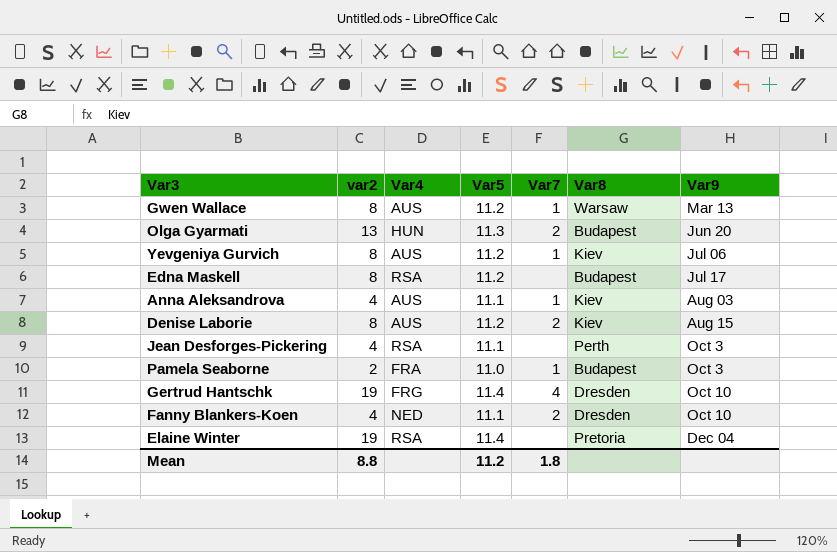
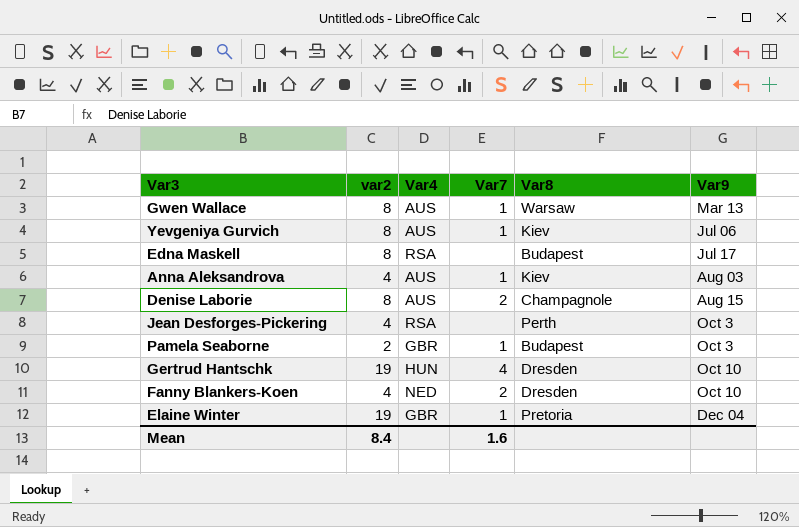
column Var5 | position: 4 -> none
row Olga Gyarmati: 13 | HUN | 11.3 | 2 | Budapest | Jun 20 -> none
Denise Laborie | Var8: Kiev -> Champagnole
Pamela Seaborne | Var4: FRA -> GBR
Gertrud Hantschk | Var4: FRG -> HUN
Elaine Winter | Var4: RSA -> GBR
Elaine Winter | Var7: none -> 1
Mean | var2: 8.8 -> 8.4
Mean | Var7: 1.8 -> 1.6

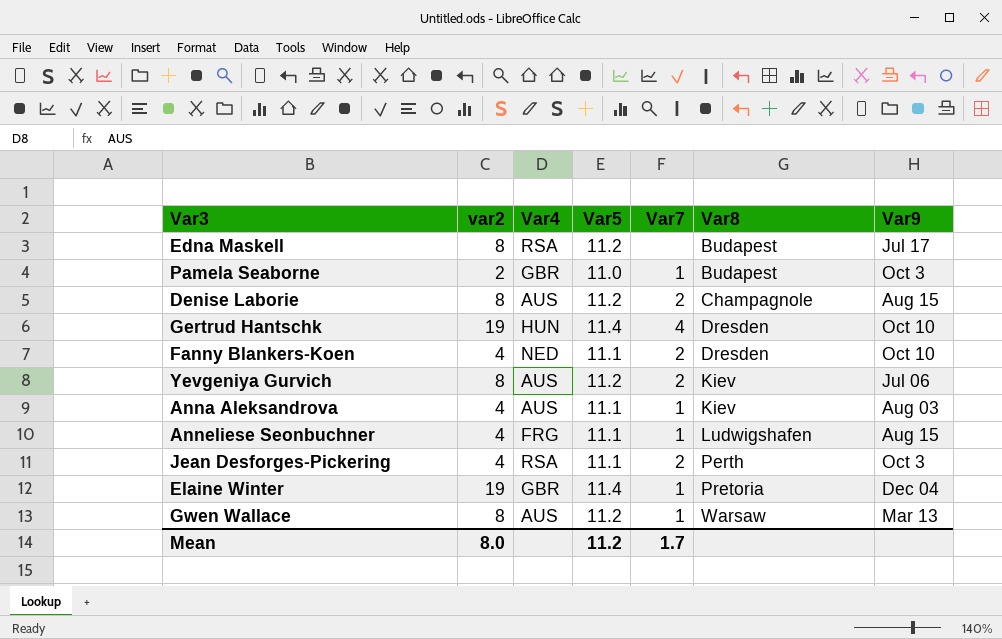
row order: Var9 ascending -> Var8 ascending
column Var5 | position: none -> 4
Yevgeniya Gurvich | Var7: 1 -> 2
row Anneliese Seonbuchner: none -> 4 | FRG | 11.1 | 1 | Ludwigshafen | Aug 15
Jean Desforges-Pickering | Var7: none -> 2
Mean | var2: 8.4 -> 8.0
Mean | Var7: 1.6 -> 1.7

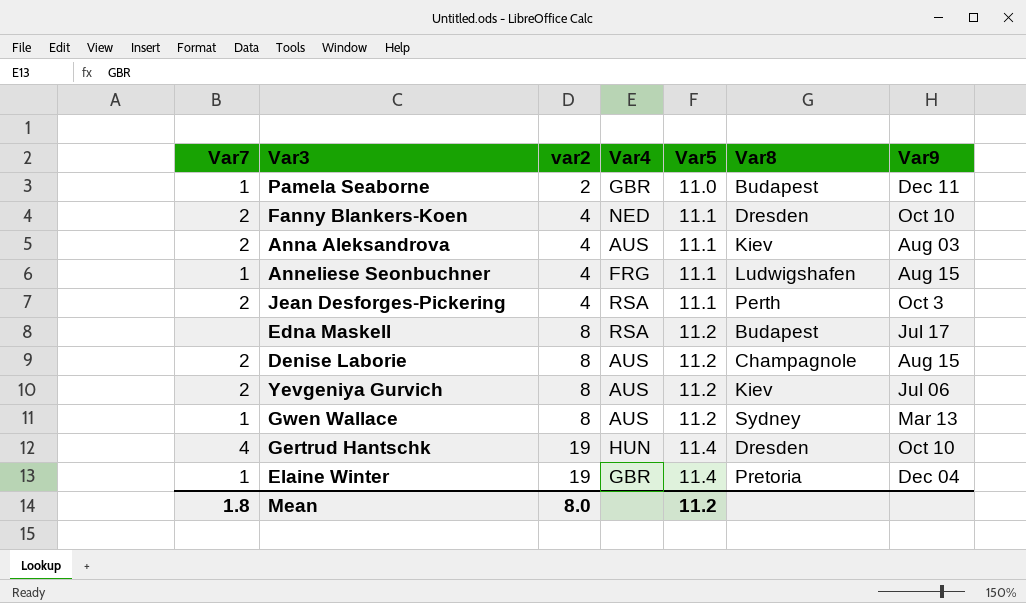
row order: Var8 ascending -> var2 ascending
column Var7 | position: 5 -> 1
Pamela Seaborne | Var9: Oct 3 -> Dec 11
Anna Aleksandrova | Var7: 1 -> 2
Gwen Wallace | Var8: Warsaw -> Sydney
Mean | Var7: 1.7 -> 1.8

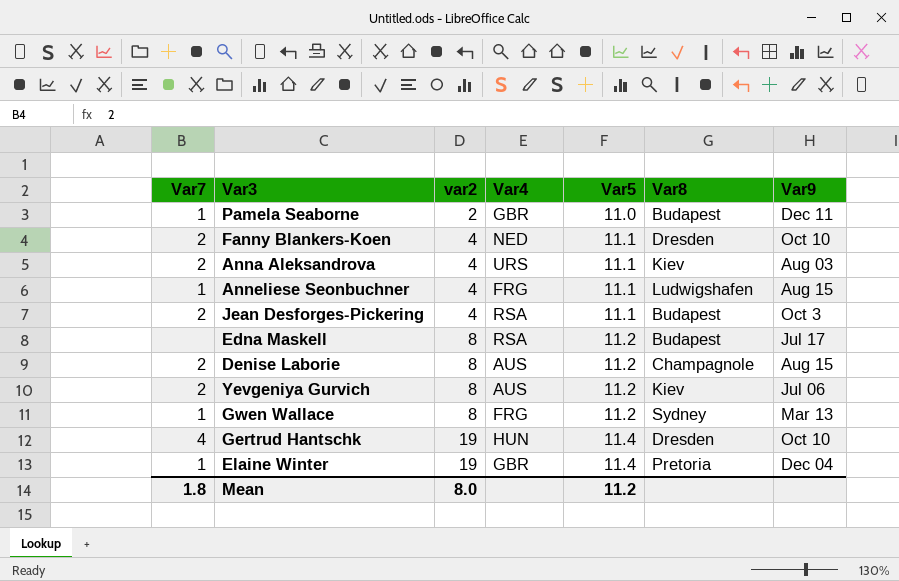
Anna Aleksandrova | Var4: AUS -> URS
Jean Desforges-Pickering | Var8: Perth -> Budapest
Gwen Wallace | Var4: AUS -> FRG

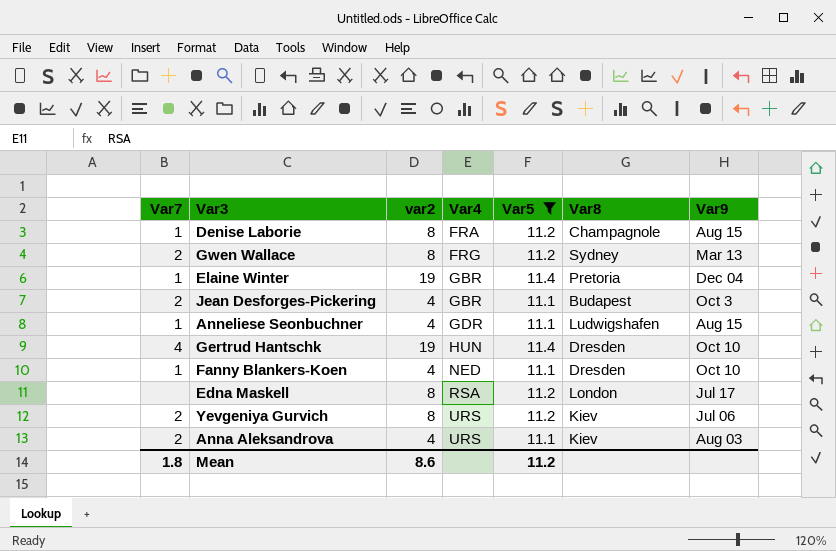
filter: none -> Var5 != 11.0
row order: var2 ascending -> Var4 ascending
Denise Laborie | Var7: 2 -> 1
Denise Laborie | Var4: AUS -> FRA
Gwen Wallace | Var7: 1 -> 2
Jean Desforges-Pickering | Var4: RSA -> GBR
Anneliese Seonbuchner | Var4: FRG -> GDR
Fanny Blankers-Koen | Var7: 2 -> 1
Edna Maskell | Var8: Budapest -> London
Yevgeniya Gurvich | Var4: AUS -> URS
Mean | var2: 8.0 -> 8.6

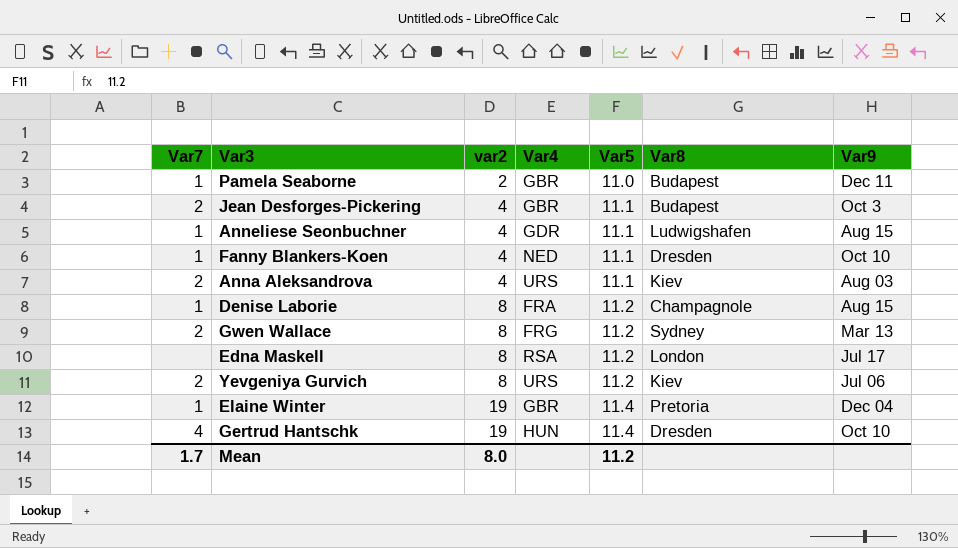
filter: Var5 != 11.0 -> none
row order: Var4 ascending -> var2 ascending
Mean | Var7: 1.8 -> 1.7
Mean | var2: 8.6 -> 8.0

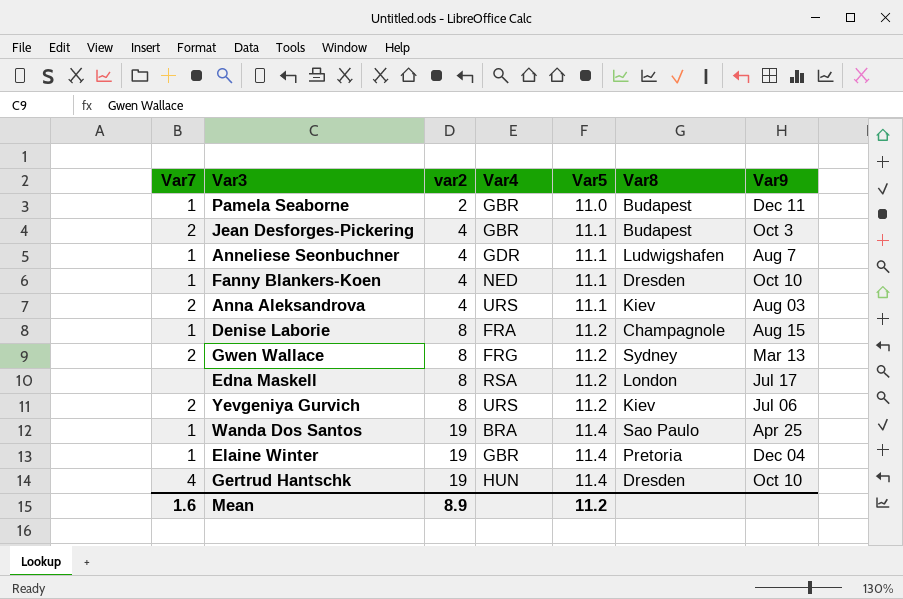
Anneliese Seonbuchner | Var9: Aug 15 -> Aug 7
row Wanda Dos Santos: none -> 1 | 19 | BRA | 11.4 | Sao Paulo | Apr 25
Mean | Var7: 1.7 -> 1.6
Mean | var2: 8.0 -> 8.9

